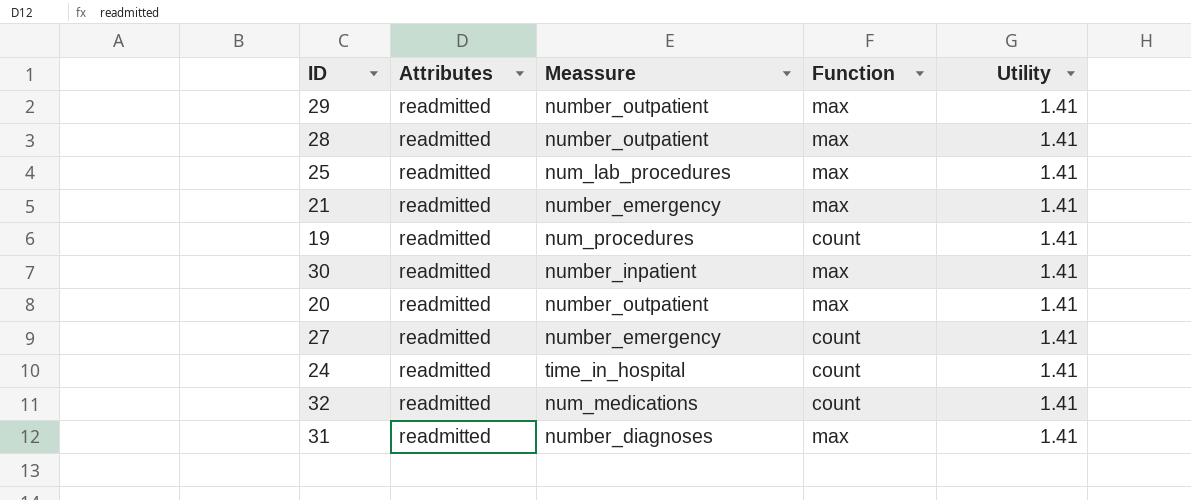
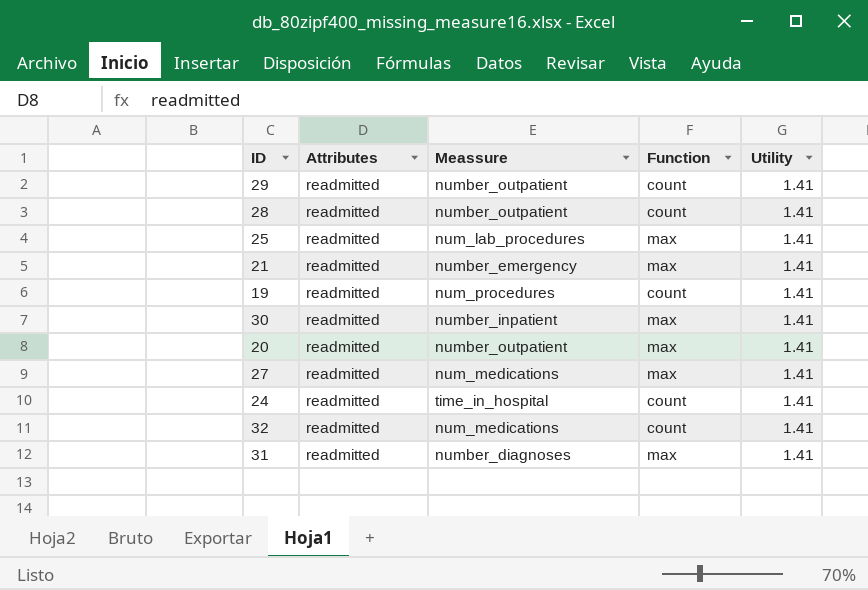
29 | Function: max -> count
28 | Function: max -> count
27 | Meassure: number_emergency -> num_medications
27 | Function: count -> max

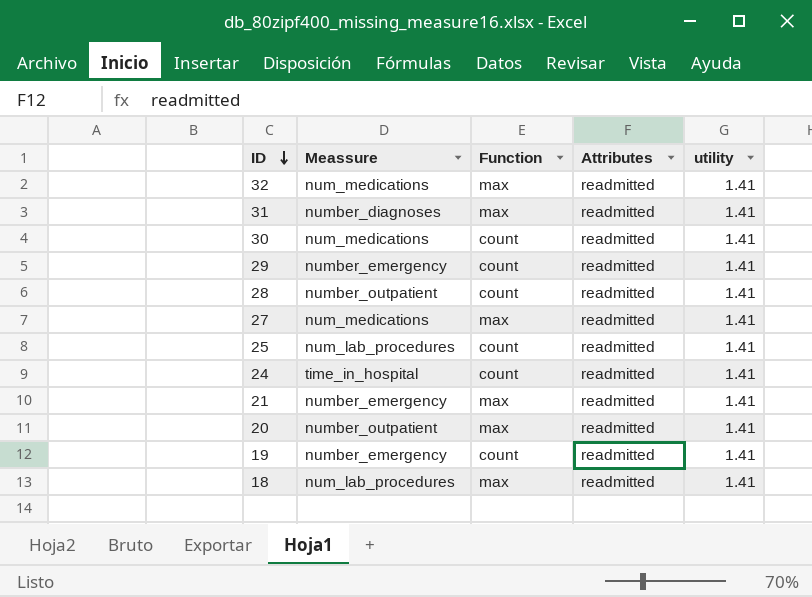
row order: none -> ID descending
column Attributes | position: 2 -> 4
column name: Utility -> utility
32 | Function: count -> max
30 | Meassure: number_inpatient -> num_medications
30 | Function: max -> count
29 | Meassure: number_outpatient -> number_emergency
25 | Function: max -> count
19 | Meassure: num_procedures -> number_emergency
row 18: none -> num_lab_procedures | max | readmitted | 1.41

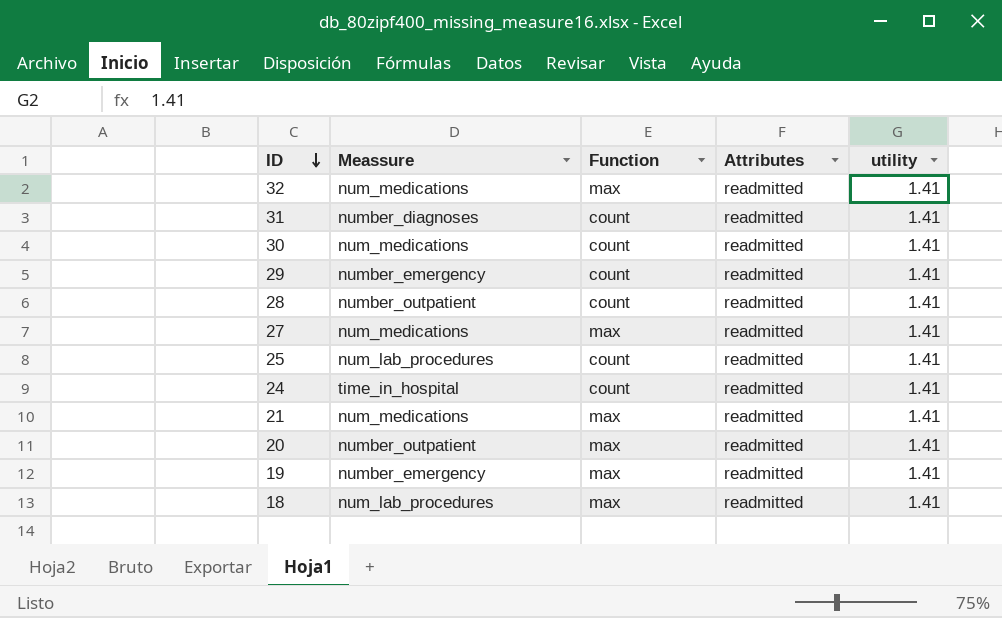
31 | Function: max -> count
21 | Meassure: number_emergency -> num_medications
19 | Function: count -> max

